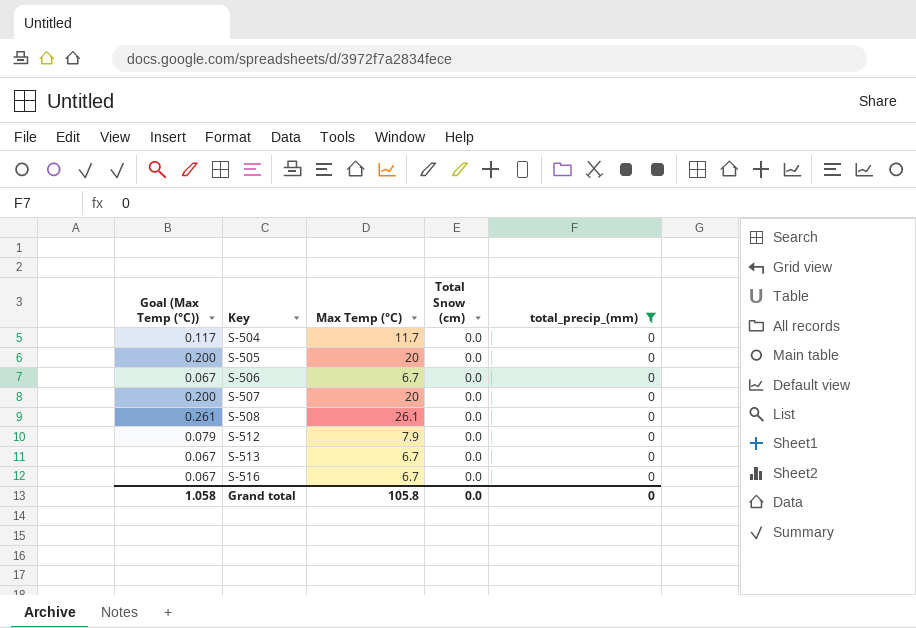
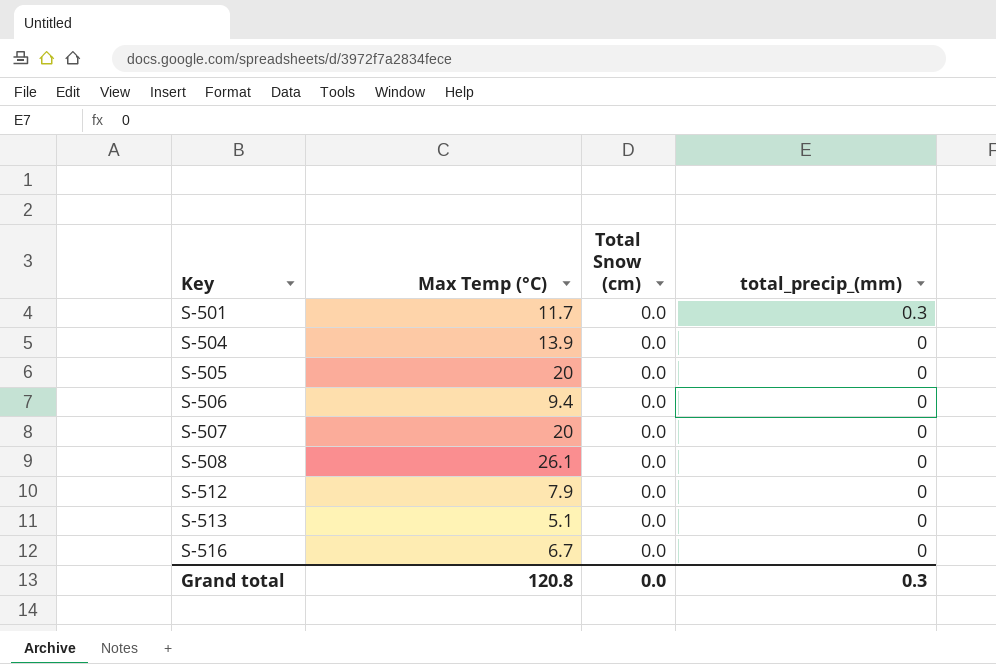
filter: total_precip_(mm) = 0 -> none
column Goal (Max Temp (°C)) | formula: [Max Temp (°C)] * 0.01 -> none
S-504 | Max Temp (°C): 11.7 -> 13.9
S-506 | Max Temp (°C): 6.7 -> 9.4
S-513 | Max Temp (°C): 6.7 -> 5.1
Grand total | Max Temp (°C): 105.8 -> 120.8
Grand total | total_precip_(mm): 0 -> 0.3

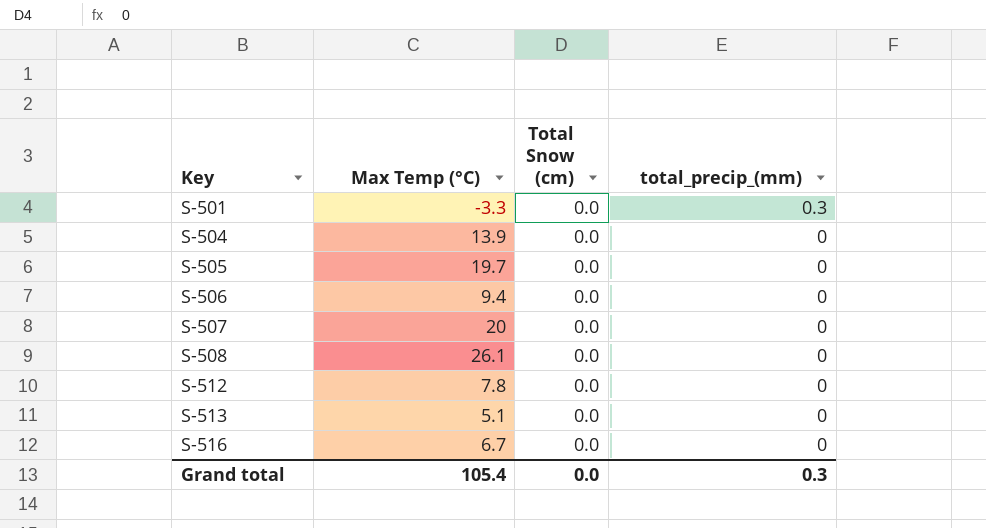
S-501 | Max Temp (°C): 11.7 -> -3.3
S-505 | Max Temp (°C): 20 -> 19.7
S-512 | Max Temp (°C): 7.9 -> 7.8
Grand total | Max Temp (°C): 120.8 -> 105.4

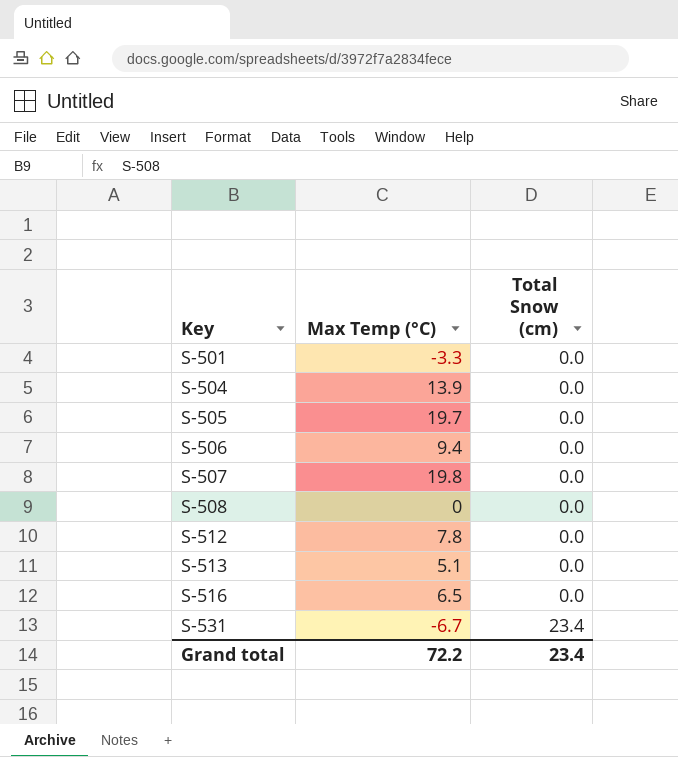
column total_precip_(mm) | position: 4 -> none
S-507 | Max Temp (°C): 20 -> 19.8
S-508 | Max Temp (°C): 26.1 -> 0
S-516 | Max Temp (°C): 6.7 -> 6.5
row S-531: none -> -6.7 | 23.4
Grand total | Max Temp (°C): 105.4 -> 72.2
Grand total | Total Snow (cm): 0.0 -> 23.4

